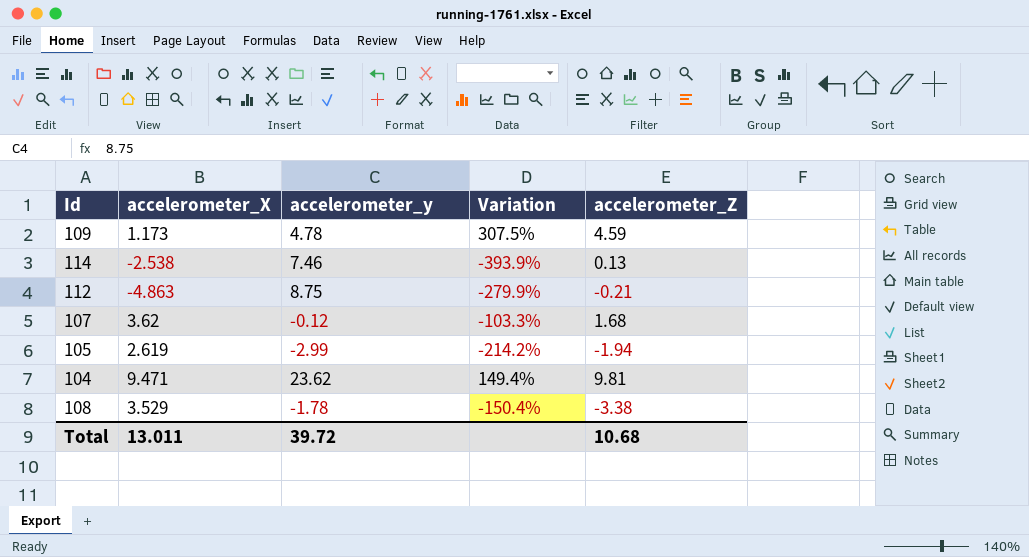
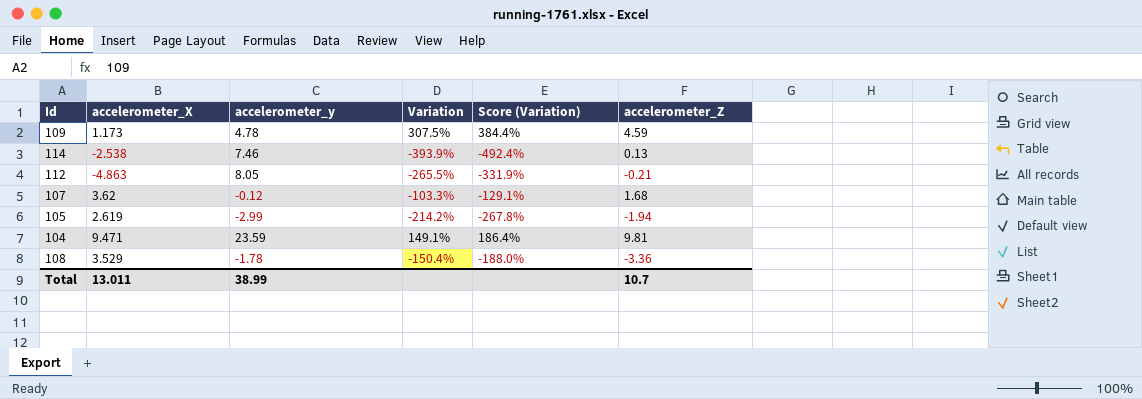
column Score (Variation) | formula: none -> [Variation] * 1.25
112 | accelerometer_y: 8.75 -> 8.05
112 | Variation: -279.9% -> -265.5%
104 | accelerometer_y: 23.62 -> 23.59
104 | Variation: 149.4% -> 149.1%
108 | accelerometer_Z: -3.38 -> -3.36
Total | accelerometer_y: 39.72 -> 38.99
Total | accelerometer_Z: 10.68 -> 10.7

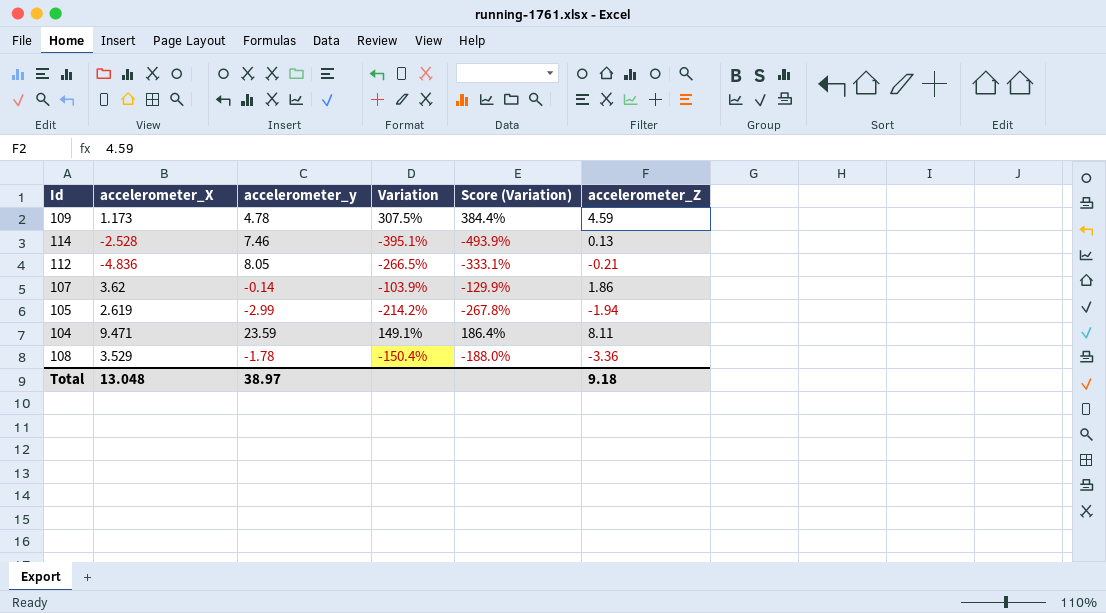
114 | accelerometer_X: -2.538 -> -2.528
114 | Variation: -393.9% -> -395.1%
114 | Score (Variation): -492.4% -> -493.9%
112 | accelerometer_X: -4.863 -> -4.836
112 | Variation: -265.5% -> -266.5%
112 | Score (Variation): -331.9% -> -333.1%
107 | accelerometer_y: -0.12 -> -0.14
107 | Variation: -103.3% -> -103.9%
107 | Score (Variation): -129.1% -> -129.9%
107 | accelerometer_Z: 1.68 -> 1.86
104 | accelerometer_Z: 9.81 -> 8.11
Total | accelerometer_X: 13.011 -> 13.048
Total | accelerometer_y: 38.99 -> 38.97
Total | accelerometer_Z: 10.7 -> 9.18

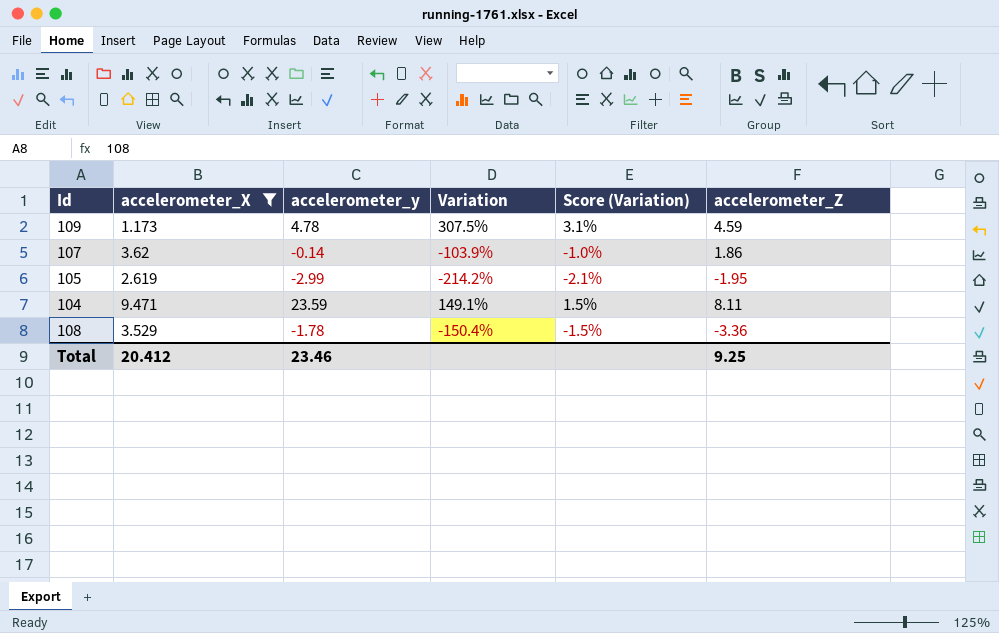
filter: none -> accelerometer_X >= 1.173
column Score (Variation) | formula: [Variation] * 1.25 -> [Variation] * 0.01
105 | accelerometer_Z: -1.94 -> -1.95
Total | accelerometer_X: 13.048 -> 20.412
Total | accelerometer_y: 38.97 -> 23.46
Total | accelerometer_Z: 9.18 -> 9.25

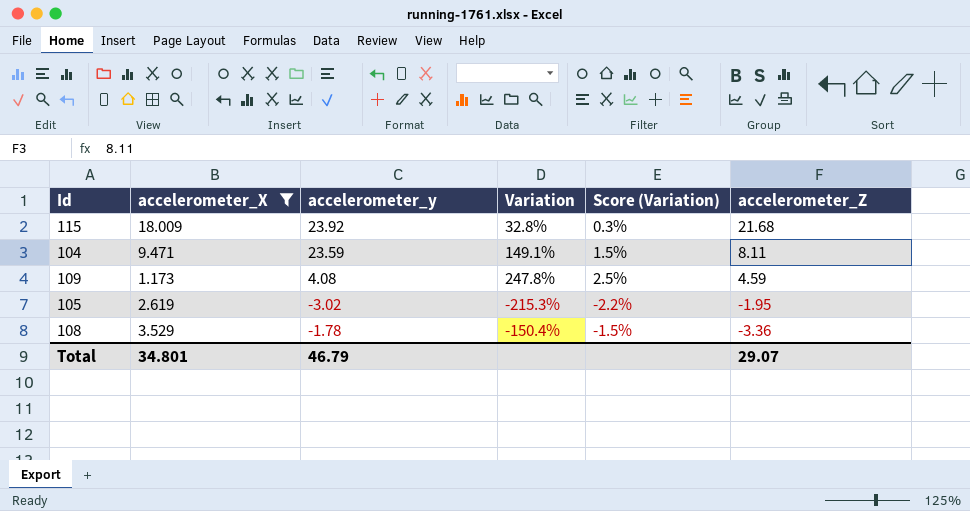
row order: none -> accelerometer_Z descending
row 107: 3.62 | -0.14 | -103.9% | -1.0% | 1.86 -> none
row 115: none -> 18.009 | 23.92 | 32.8% | 0.3% | 21.68
109 | accelerometer_y: 4.78 -> 4.08
109 | Variation: 307.5% -> 247.8%
109 | Score (Variation): 3.1% -> 2.5%
105 | accelerometer_y: -2.99 -> -3.02
105 | Variation: -214.2% -> -215.3%
105 | Score (Variation): -2.1% -> -2.2%
Total | accelerometer_X: 20.412 -> 34.801
Total | accelerometer_y: 23.46 -> 46.79
Total | accelerometer_Z: 9.25 -> 29.07

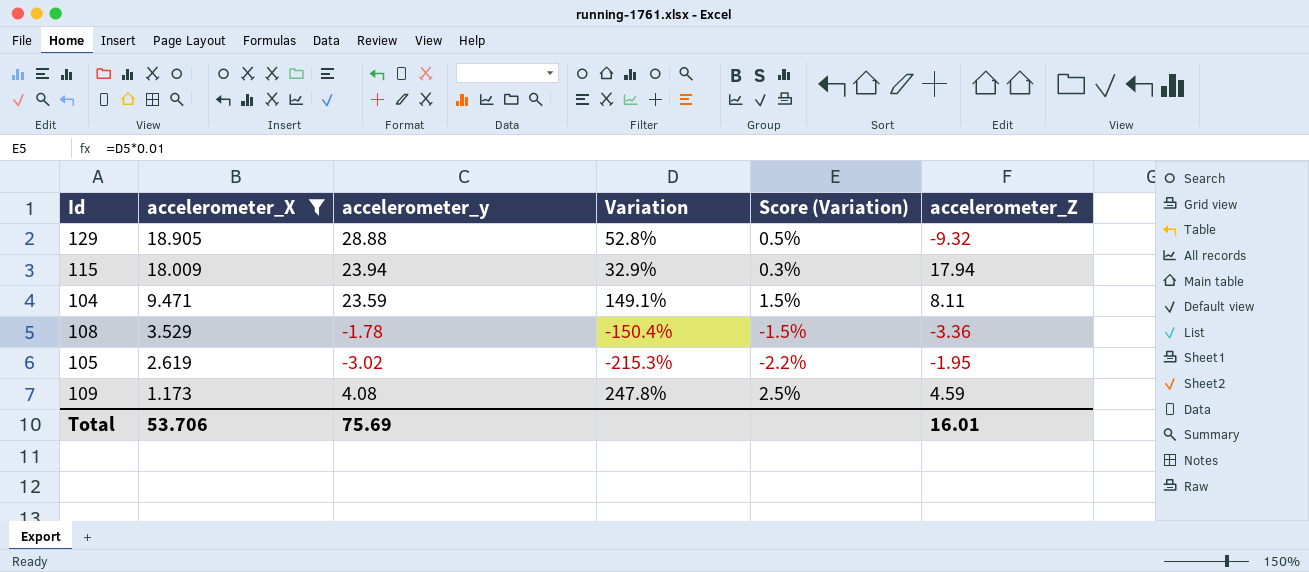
row order: accelerometer_Z descending -> accelerometer_X descending
row 129: none -> 18.905 | 28.88 | 52.8% | 0.5% | -9.32
115 | accelerometer_y: 23.92 -> 23.94
115 | Variation: 32.8% -> 32.9%
115 | accelerometer_Z: 21.68 -> 17.94
Total | accelerometer_X: 34.801 -> 53.706
Total | accelerometer_y: 46.79 -> 75.69
Total | accelerometer_Z: 29.07 -> 16.01

